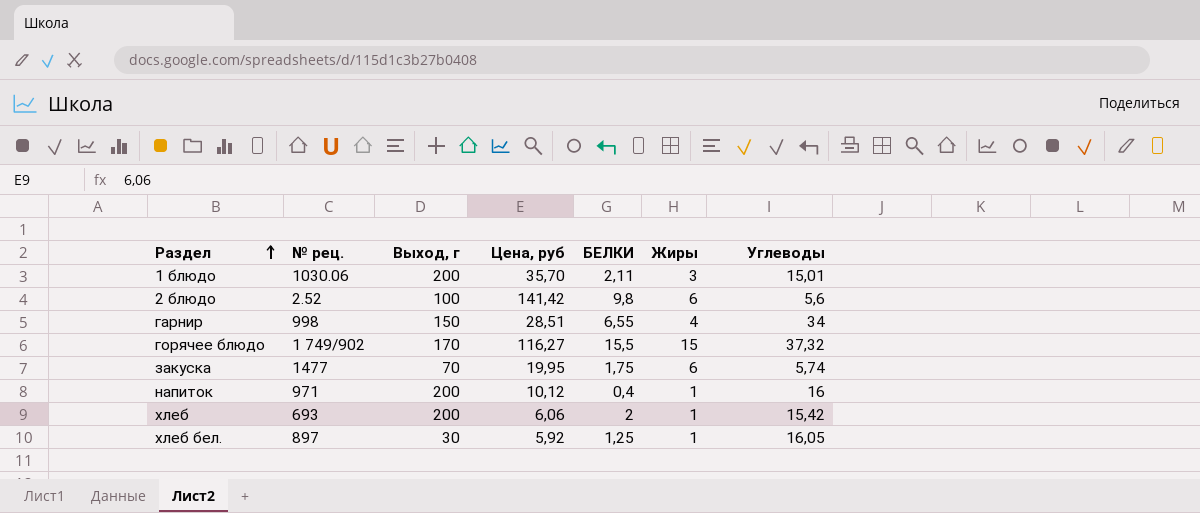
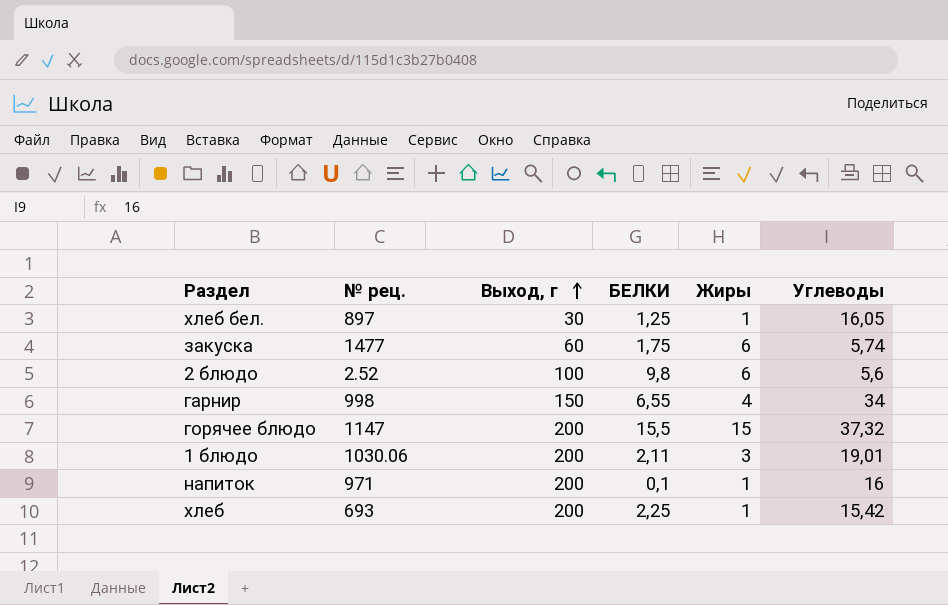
row order: Раздел ascending -> Выход, г ascending
column Цена, руб | position: 4 -> none
закуска | Выход, г: 70 -> 60
горячее блюдо | № рец.: 1 749/902 -> 1147
горячее блюдо | Выход, г: 170 -> 200
1 блюдо | Углеводы: 15,01 -> 19,01
напиток | БЕЛКИ: 0,4 -> 0,1
хлеб | БЕЛКИ: 2 -> 2,25

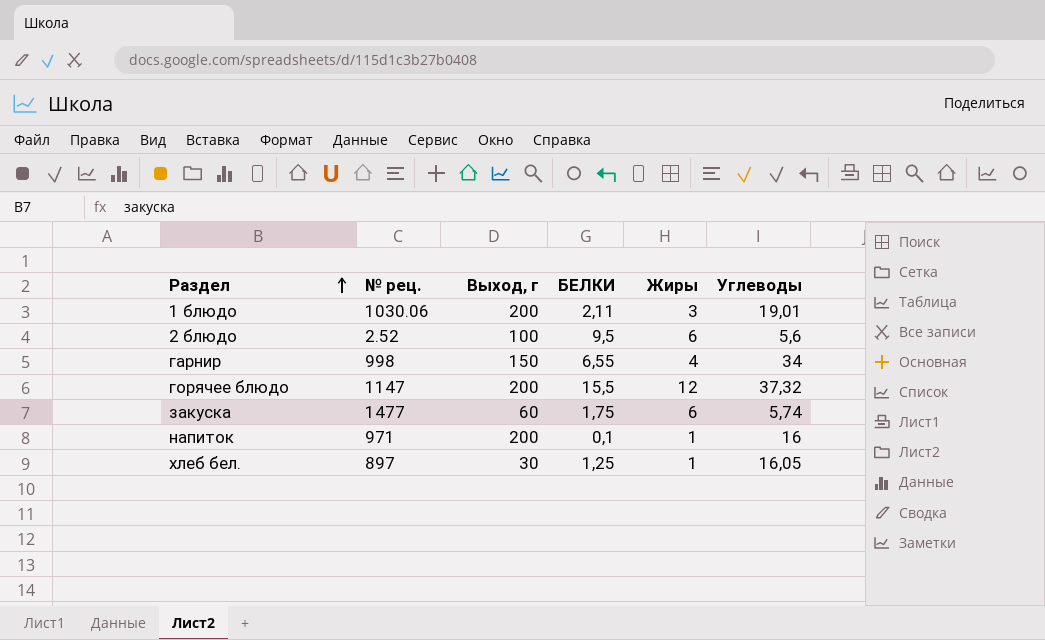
row order: Выход, г ascending -> Раздел ascending
row хлеб: 693 | 200 | 2,25 | 1 | 15,42 -> none
2 блюдо | БЕЛКИ: 9,8 -> 9,5
горячее блюдо | Жиры: 15 -> 12

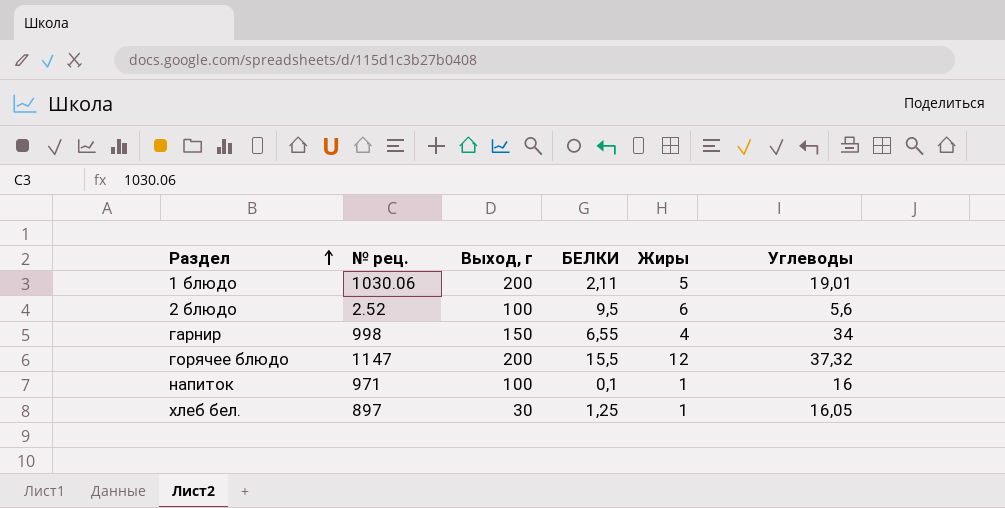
row закуска: 1477 | 60 | 1,75 | 6 | 5,74 -> none
1 блюдо | Жиры: 3 -> 5
напиток | Выход, г: 200 -> 100

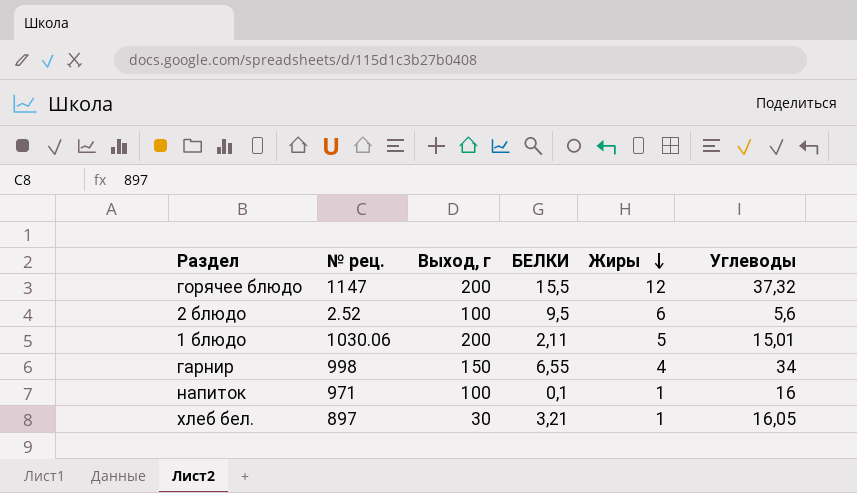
row order: Раздел ascending -> Жиры descending
1 блюдо | Углеводы: 19,01 -> 15,01
хлеб бел. | БЕЛКИ: 1,25 -> 3,21

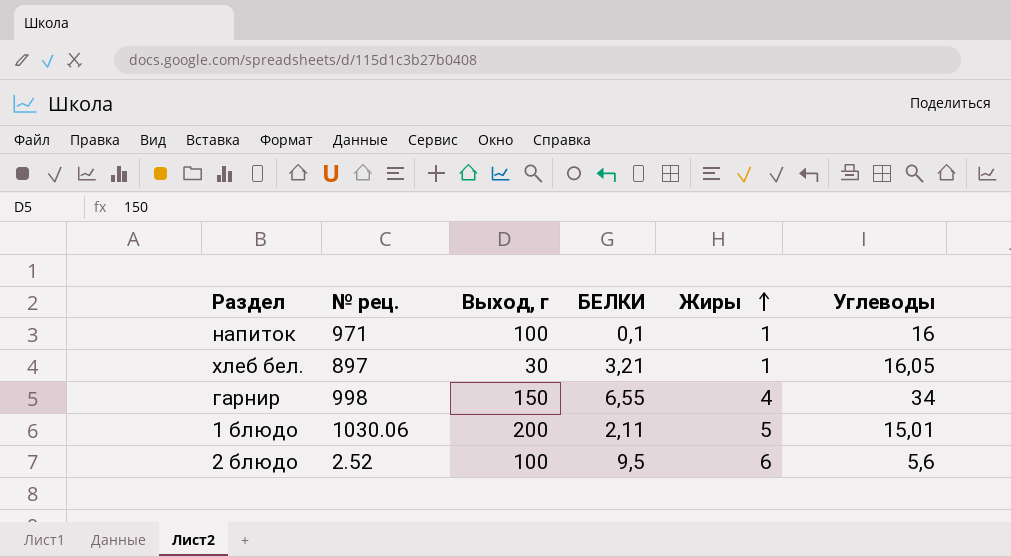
row order: Жиры descending -> Жиры ascending
row горячее блюдо: 1147 | 200 | 15,5 | 12 | 37,32 -> none

